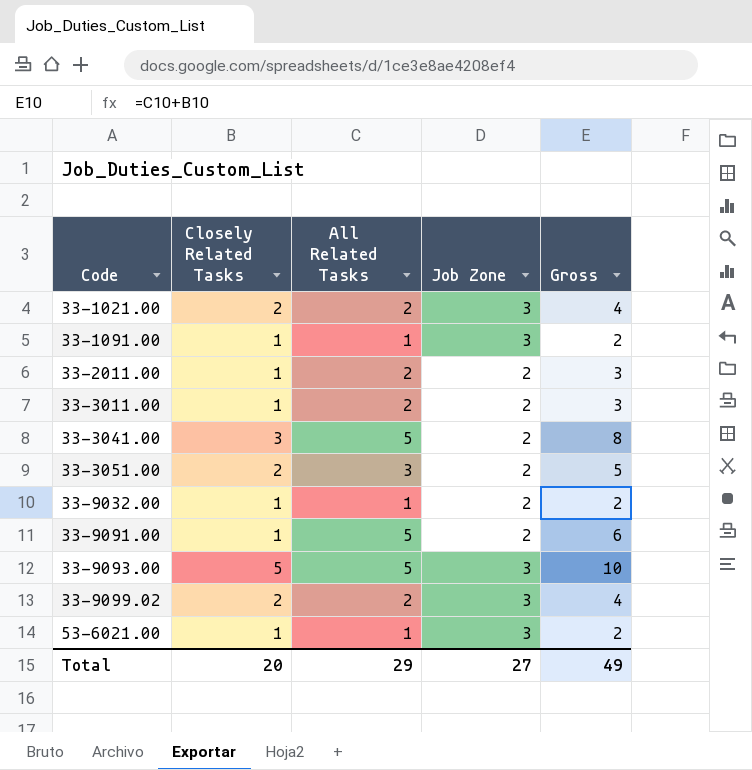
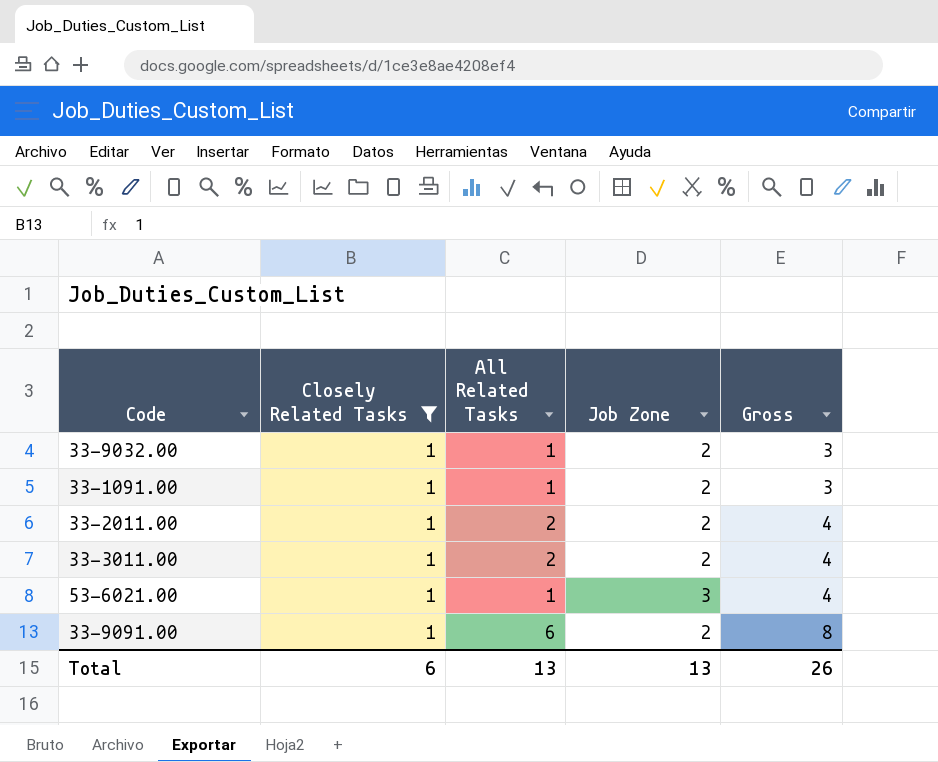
filter: none -> Closely Related Tasks = 1
row order: Code ascending -> Gross ascending
column Gross | formula: [Closely Related Tasks] + [All Related Tasks] -> [All Related Tasks] + [Job Zone]
33-1091.00 | Job Zone: 3 -> 2
33-9091.00 | All Related Tasks: 5 -> 6
Total | Closely Related Tasks: 20 -> 6
Total | All Related Tasks: 29 -> 13
Total | Job Zone: 27 -> 13
Total | Gross: 49 -> 26

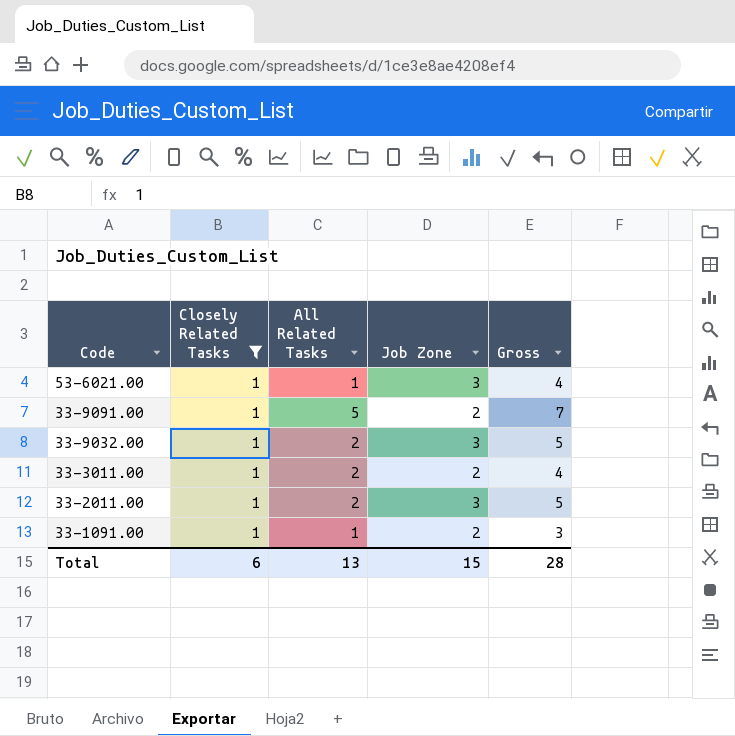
row order: Gross ascending -> Code descending
33-9091.00 | All Related Tasks: 6 -> 5
33-9091.00 | Gross: 8 -> 7
33-9032.00 | All Related Tasks: 1 -> 2
33-9032.00 | Job Zone: 2 -> 3
33-9032.00 | Gross: 3 -> 5
33-2011.00 | Job Zone: 2 -> 3
33-2011.00 | Gross: 4 -> 5
Total | Job Zone: 13 -> 15
Total | Gross: 26 -> 28

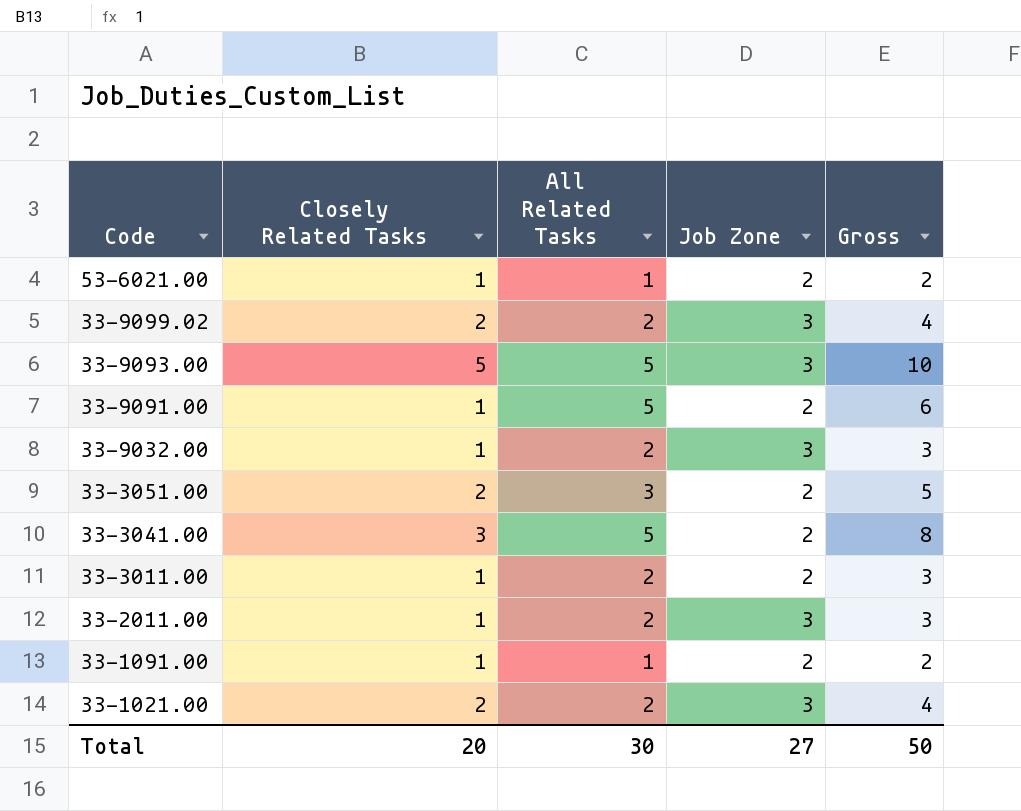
filter: Closely Related Tasks = 1 -> none
column Gross | formula: [All Related Tasks] + [Job Zone] -> [Closely Related Tasks] + [All Related Tasks]
53-6021.00 | Job Zone: 3 -> 2
Total | Closely Related Tasks: 6 -> 20
Total | All Related Tasks: 13 -> 30
Total | Job Zone: 15 -> 27
Total | Gross: 28 -> 50

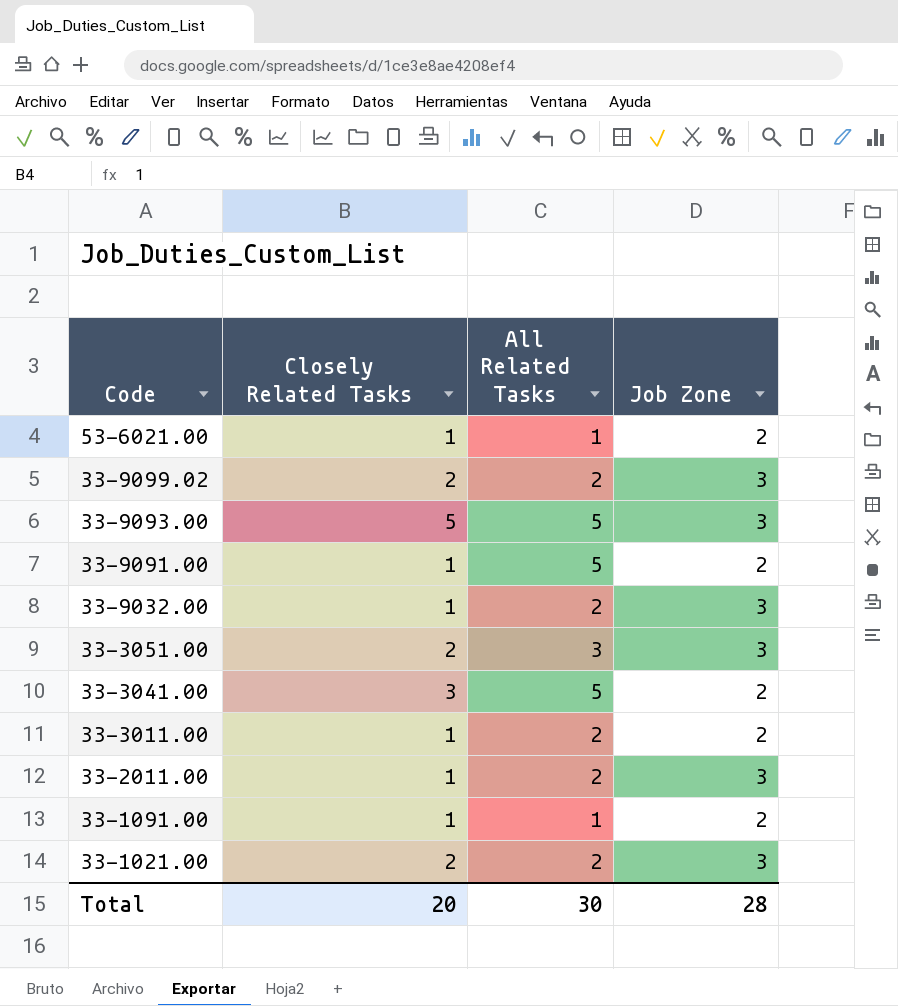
column Gross | formula: [Closely Related Tasks] + [All Related Tasks] -> none
33-3051.00 | Job Zone: 2 -> 3
Total | Job Zone: 27 -> 28

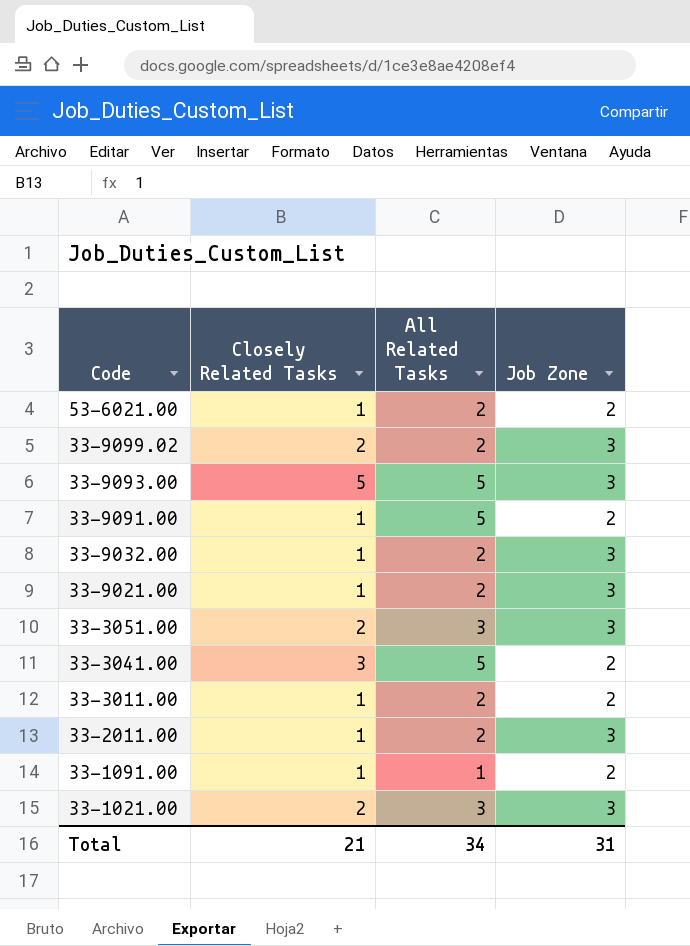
53-6021.00 | All Related Tasks: 1 -> 2
row 33-9021.00: none -> 1 | 2 | 3
33-1021.00 | All Related Tasks: 2 -> 3
Total | Closely Related Tasks: 20 -> 21
Total | All Related Tasks: 30 -> 34
Total | Job Zone: 28 -> 31

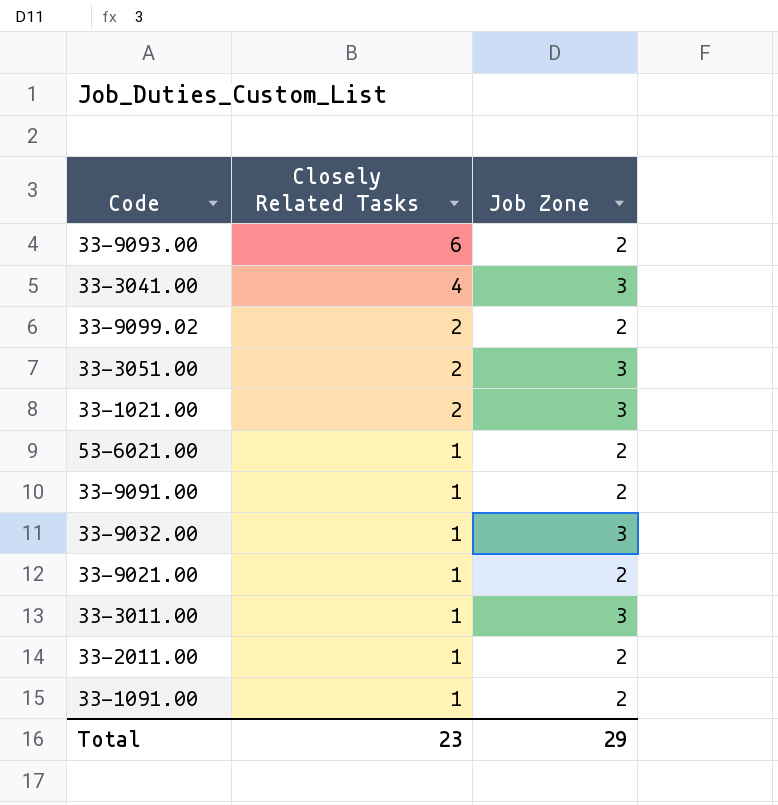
row order: Code descending -> Closely Related Tasks descending
column All Related Tasks | position: 3 -> none
33-9093.00 | Closely Related Tasks: 5 -> 6
33-9093.00 | Job Zone: 3 -> 2
33-3041.00 | Closely Related Tasks: 3 -> 4
33-3041.00 | Job Zone: 2 -> 3
33-9099.02 | Job Zone: 3 -> 2
33-9021.00 | Job Zone: 3 -> 2
33-3011.00 | Job Zone: 2 -> 3
33-2011.00 | Job Zone: 3 -> 2
Total | Closely Related Tasks: 21 -> 23
Total | Job Zone: 31 -> 29

